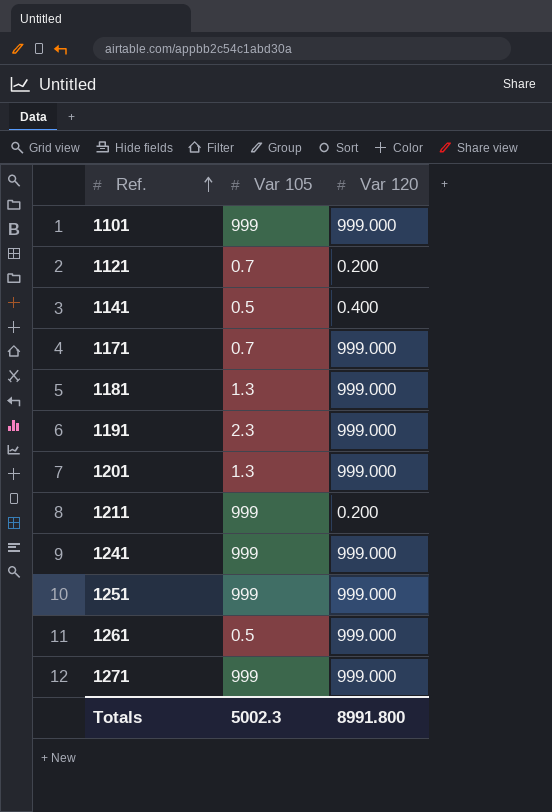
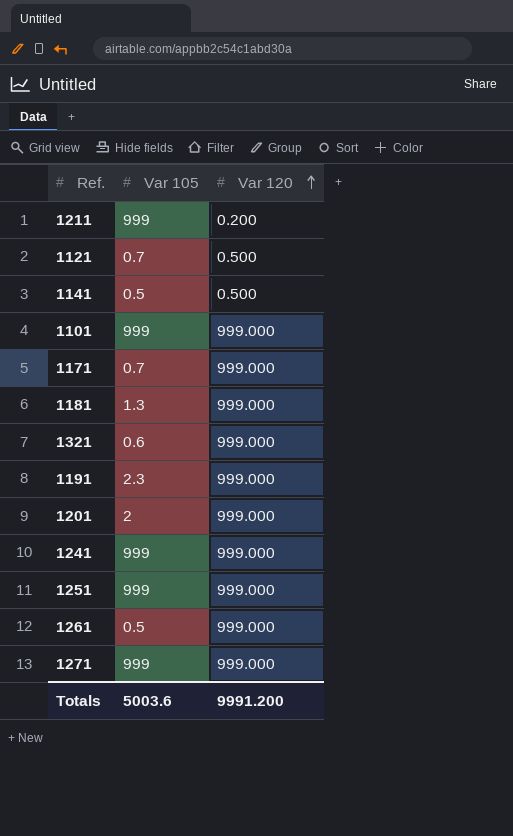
row order: Ref. ascending -> Var 120 ascending
1121 | Var 120: 0.200 -> 0.500
1141 | Var 120: 0.400 -> 0.500
row 1321: none -> 0.6 | 999.000
1201 | Var 105: 1.3 -> 2
Totals | Var 105: 5002.3 -> 5003.6
Totals | Var 120: 8991.800 -> 9991.200

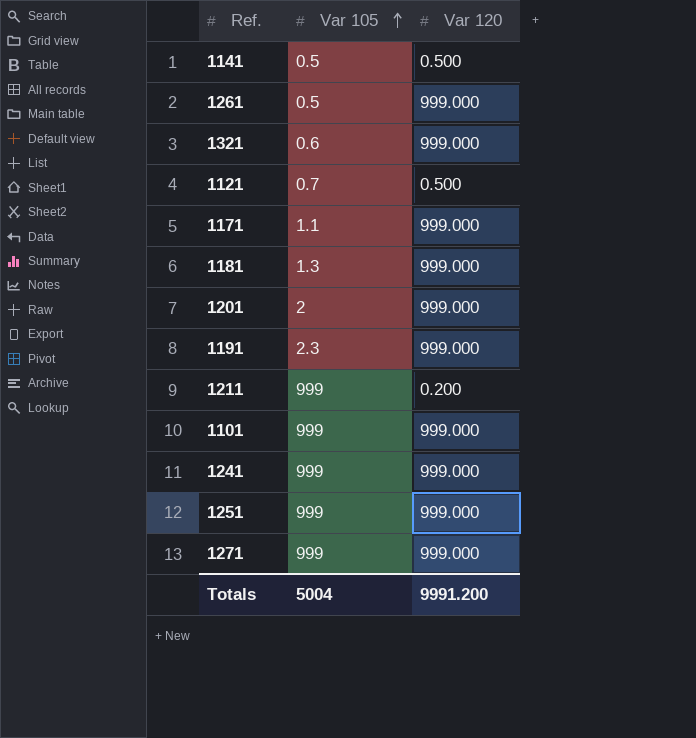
row order: Var 120 ascending -> Var 105 ascending
1171 | Var 105: 0.7 -> 1.1
Totals | Var 105: 5003.6 -> 5004

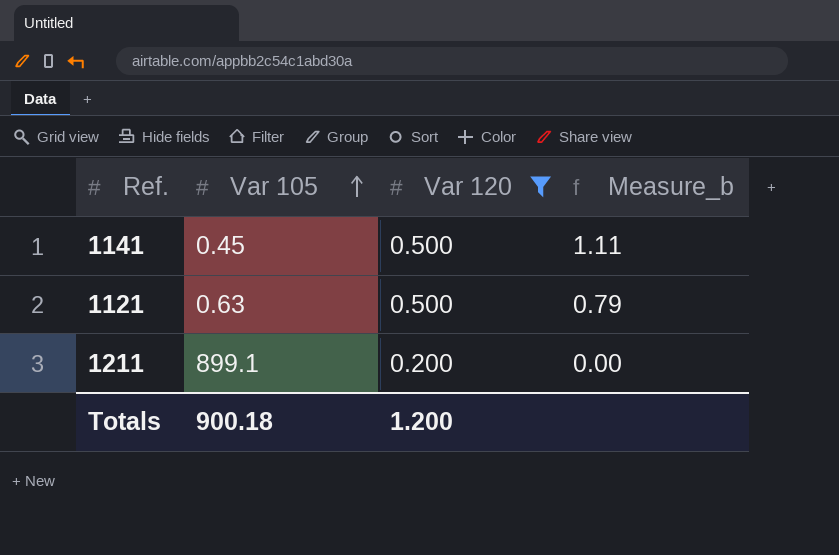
filter: none -> Var 120 != 999.000
column Measure_b | formula: none -> [Var 120] / [Var 105]
1141 | Var 105: 0.5 -> 0.45
1121 | Var 105: 0.7 -> 0.63
1211 | Var 105: 999 -> 899.1
Totals | Var 105: 5004 -> 900.18
Totals | Var 120: 9991.200 -> 1.200

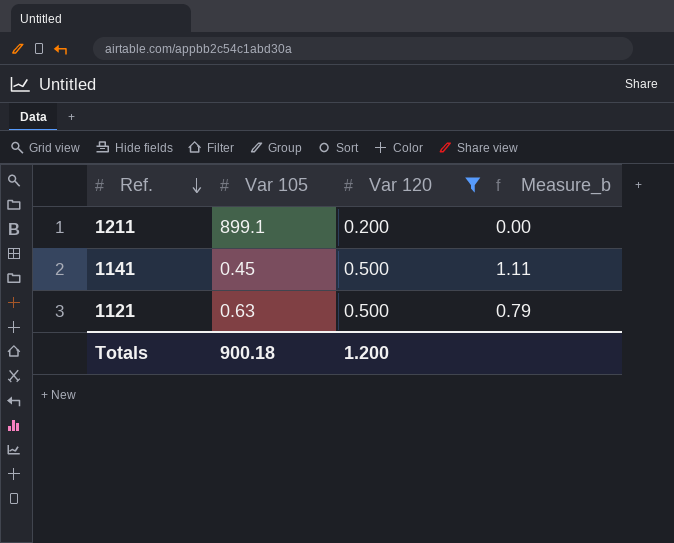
row order: Var 105 ascending -> Ref. descending

